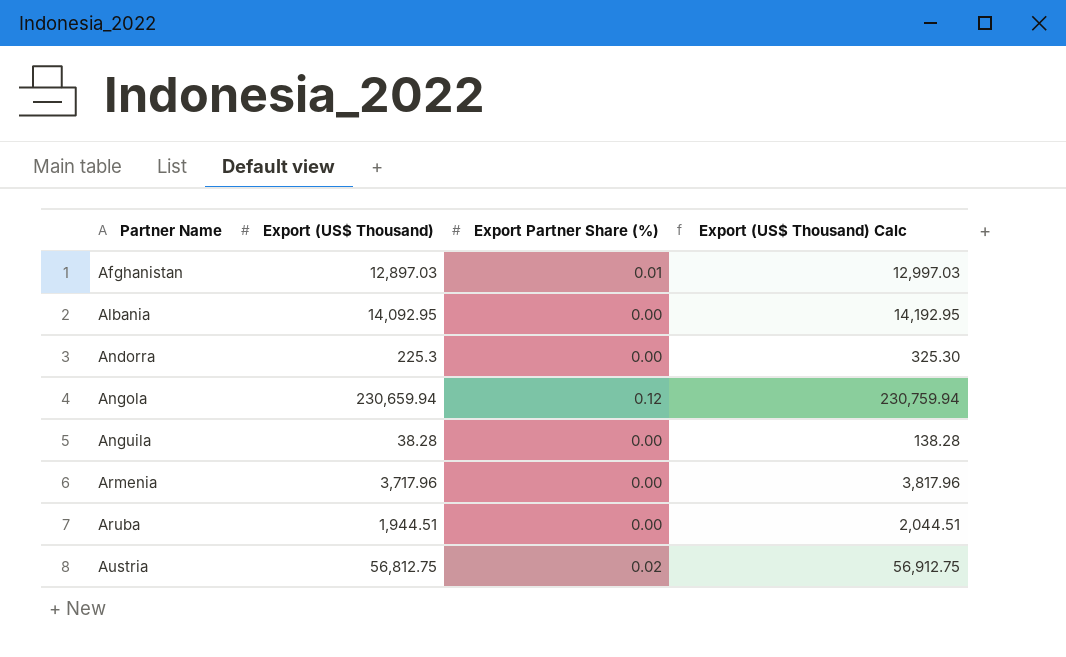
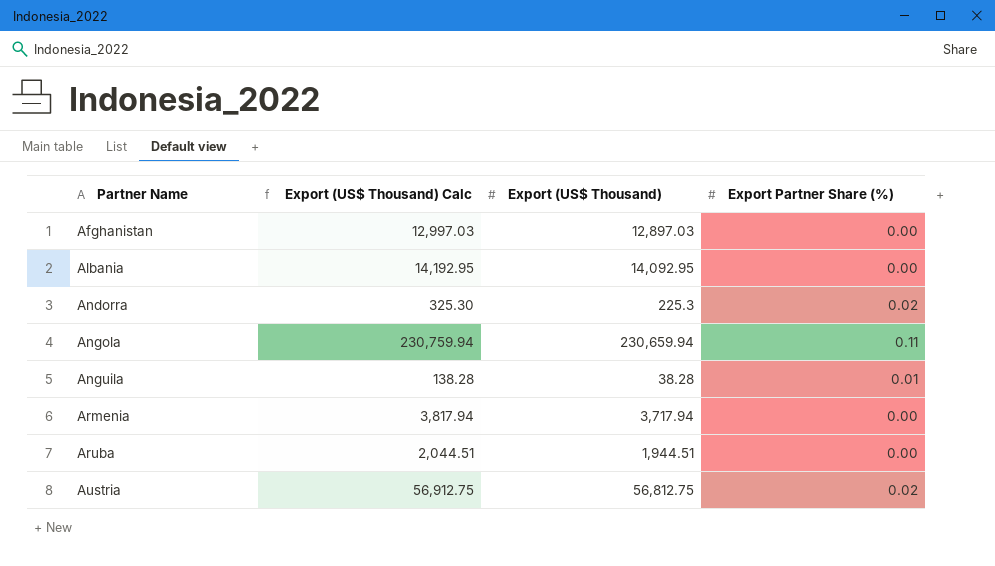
column Export (US$ Thousand) Calc | position: 4 -> 2
Afghanistan | Export Partner Share (%): 0.01 -> 0.00
Andorra | Export Partner Share (%): 0.00 -> 0.02
Angola | Export Partner Share (%): 0.12 -> 0.11
Anguila | Export Partner Share (%): 0.00 -> 0.01
Armenia | Export (US$ Thousand) Calc: 3,817.96 -> 3,817.94
Armenia | Export (US$ Thousand): 3,717.96 -> 3,717.94

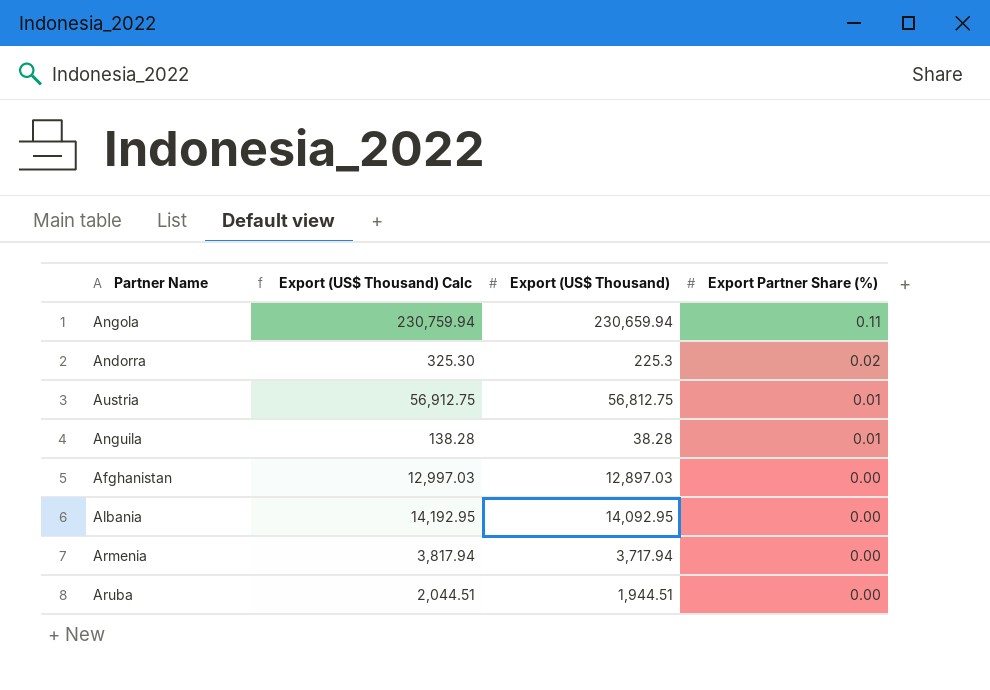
row order: Partner Name ascending -> Export Partner Share (%) descending
Austria | Export Partner Share (%): 0.02 -> 0.01

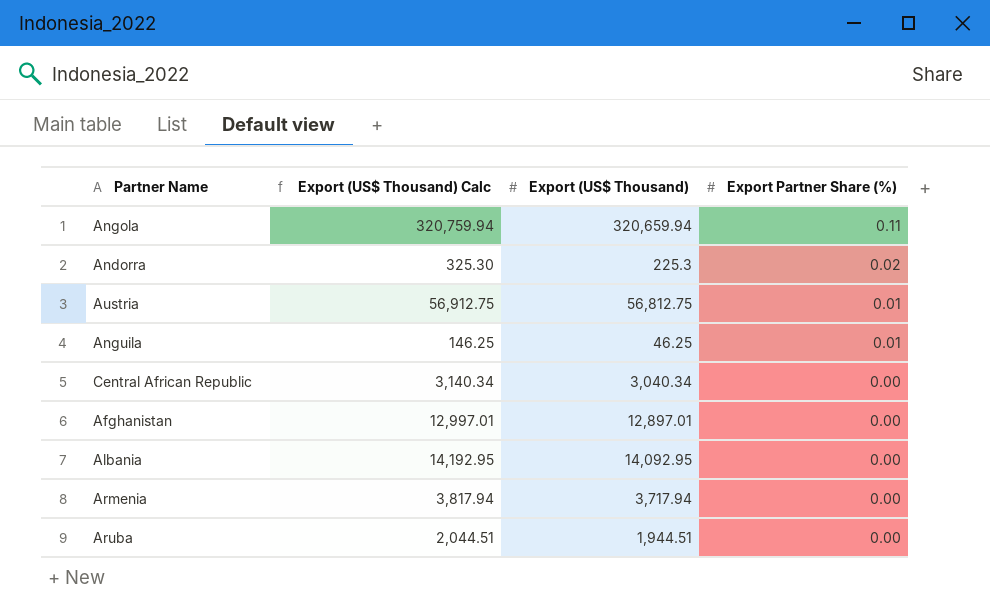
Angola | Export (US$ Thousand) Calc: 230,759.94 -> 320,759.94
Angola | Export (US$ Thousand): 230,659.94 -> 320,659.94
Anguila | Export (US$ Thousand) Calc: 138.28 -> 146.25
Anguila | Export (US$ Thousand): 38.28 -> 46.25
row Central African Republic: none -> 3,140.34 | 3,040.34 | 0.00
Afghanistan | Export (US$ Thousand) Calc: 12,997.03 -> 12,997.01
Afghanistan | Export (US$ Thousand): 12,897.03 -> 12,897.01

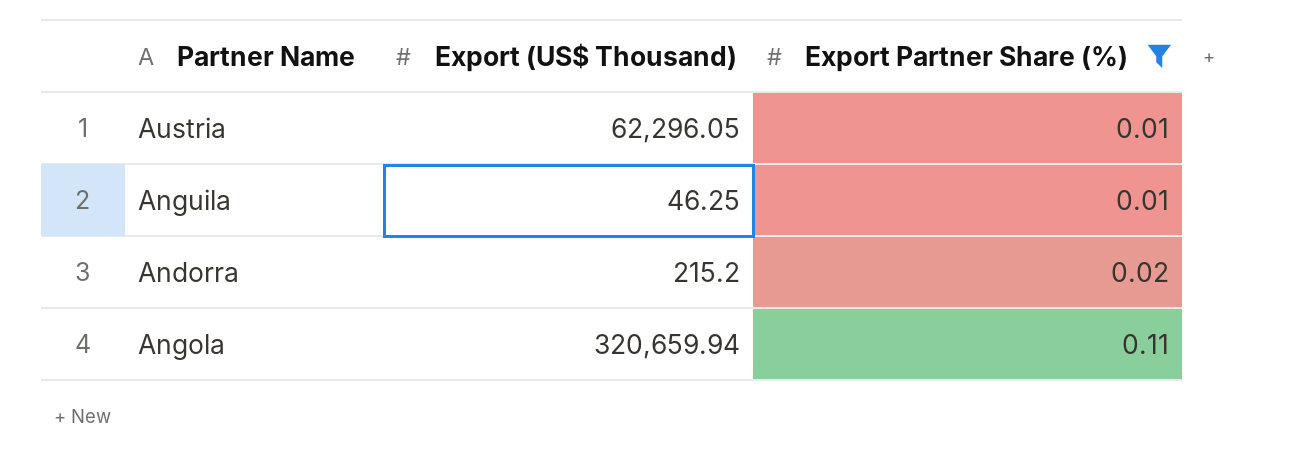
filter: none -> Export Partner Share (%) != 0.00
row order: Export Partner Share (%) descending -> Export Partner Share (%) ascending
column Export (US$ Thousand) Calc | formula: [Export (US$ Thousand)] + 100 -> none
Austria | Export (US$ Thousand): 56,812.75 -> 62,296.05
Andorra | Export (US$ Thousand): 225.3 -> 215.2

